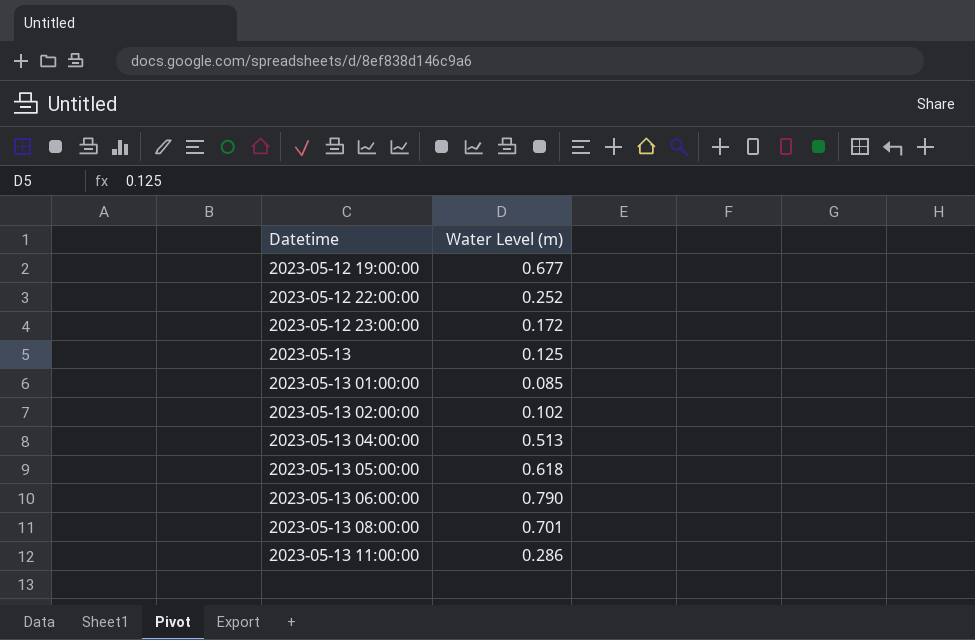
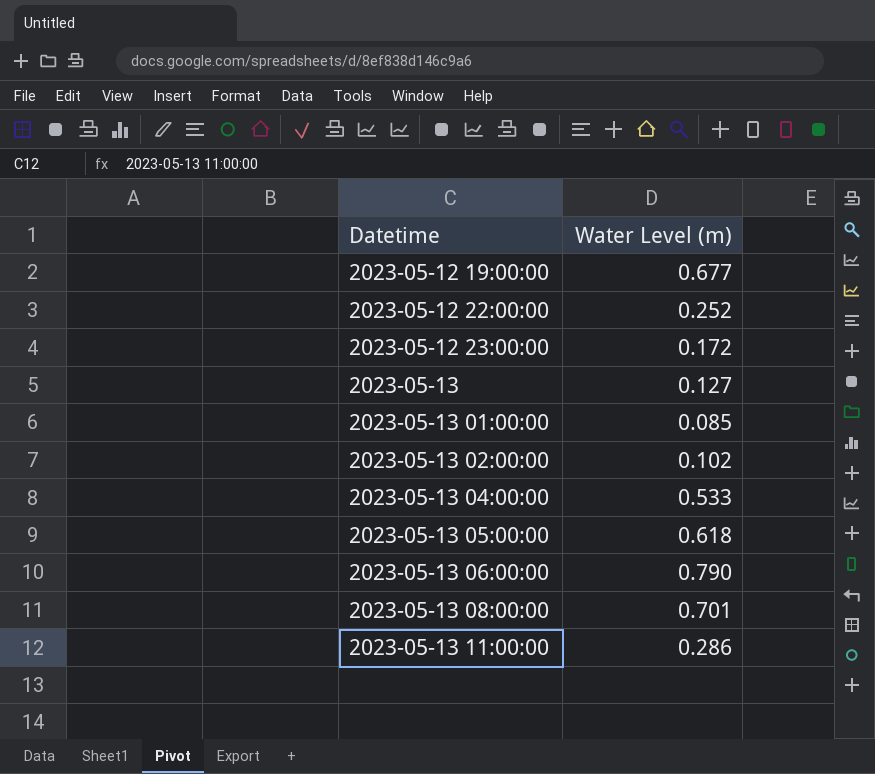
2023-05-13 | Water Level (m): 0.125 -> 0.127
2023-05-13 04:00:00 | Water Level (m): 0.513 -> 0.533

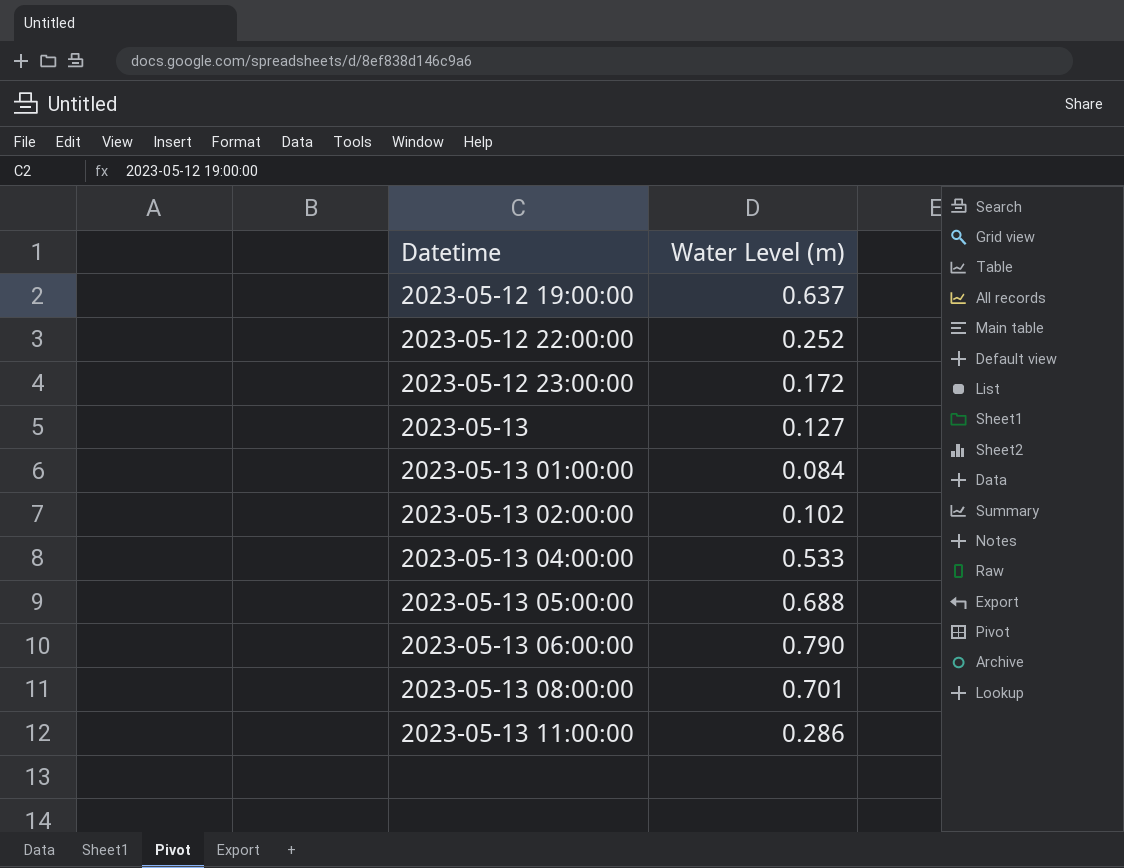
2023-05-12 19:00:00 | Water Level (m): 0.677 -> 0.637
2023-05-13 01:00:00 | Water Level (m): 0.085 -> 0.084
2023-05-13 05:00:00 | Water Level (m): 0.618 -> 0.688

